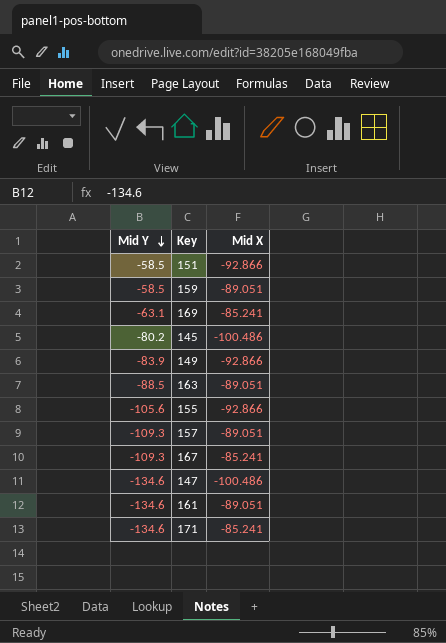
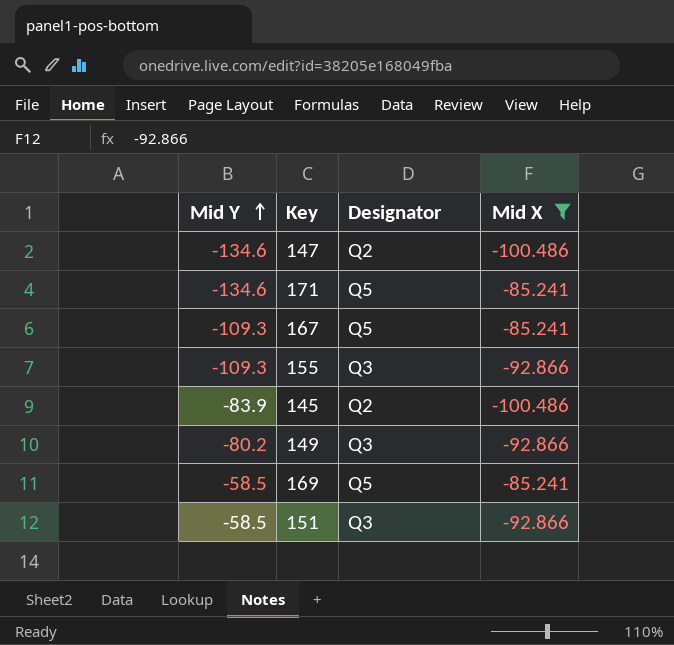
filter: none -> Mid X != -89.051
row order: Mid Y descending -> Mid Y ascending
column Designator | position: none -> 3
155 | Mid Y: -105.6 -> -109.3
145 | Mid Y: -80.2 -> -83.9
149 | Mid Y: -83.9 -> -80.2
169 | Mid Y: -63.1 -> -58.5

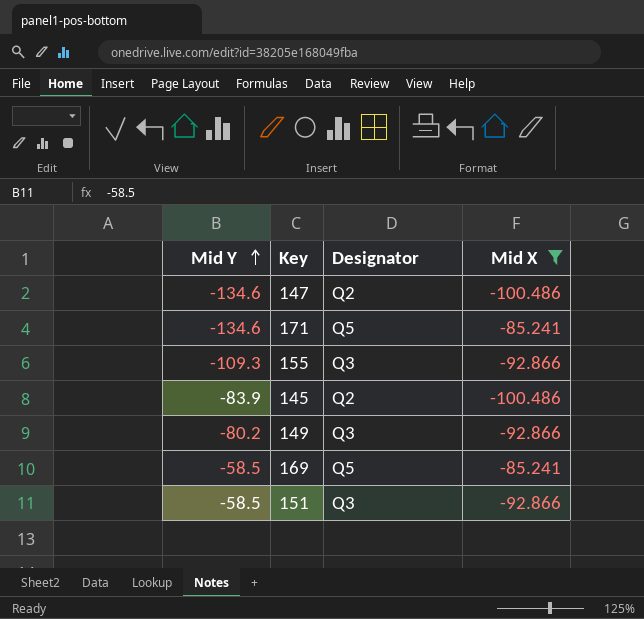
row 167: -109.3 | Q5 | -85.241 -> none

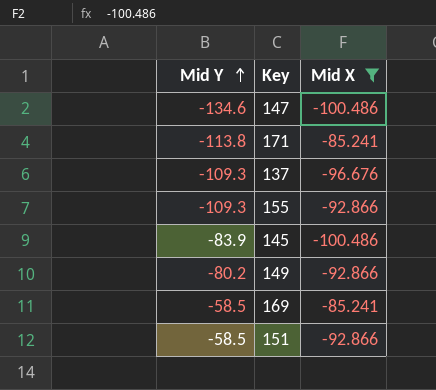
column Designator | position: 3 -> none
171 | Mid Y: -134.6 -> -113.8
row 137: none -> -109.3 | -96.676

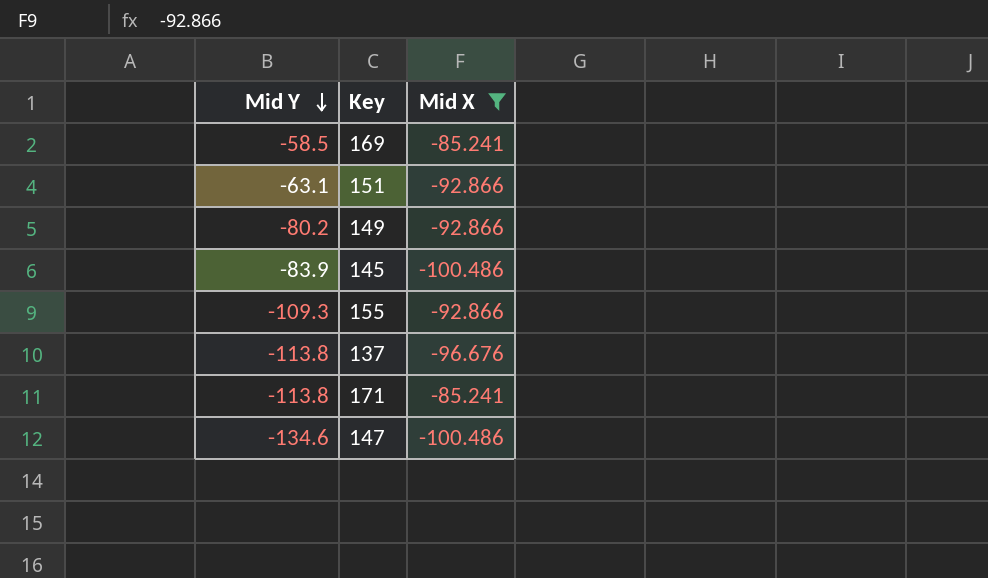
row order: Mid Y ascending -> Mid Y descending
151 | Mid Y: -58.5 -> -63.1
137 | Mid Y: -109.3 -> -113.8

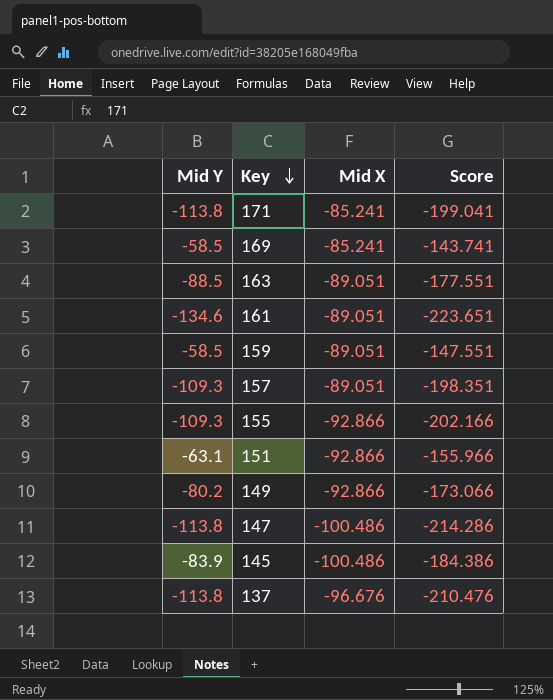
filter: Mid X != -89.051 -> none
row order: Mid Y descending -> Key descending
column Score | formula: none -> [Mid Y] + [Mid X]
147 | Mid Y: -134.6 -> -113.8

